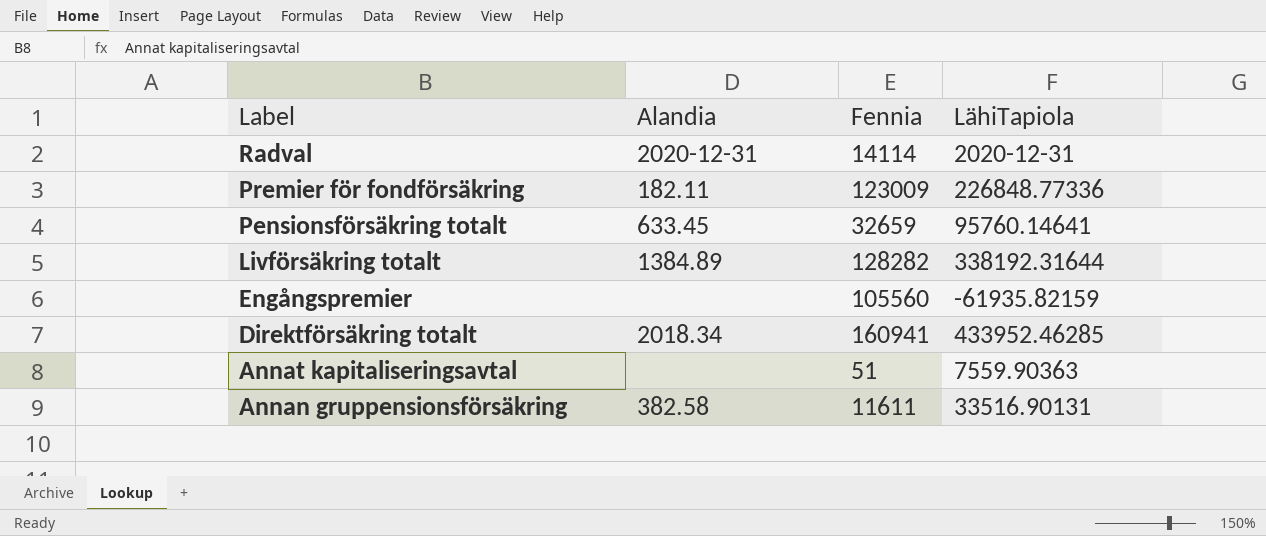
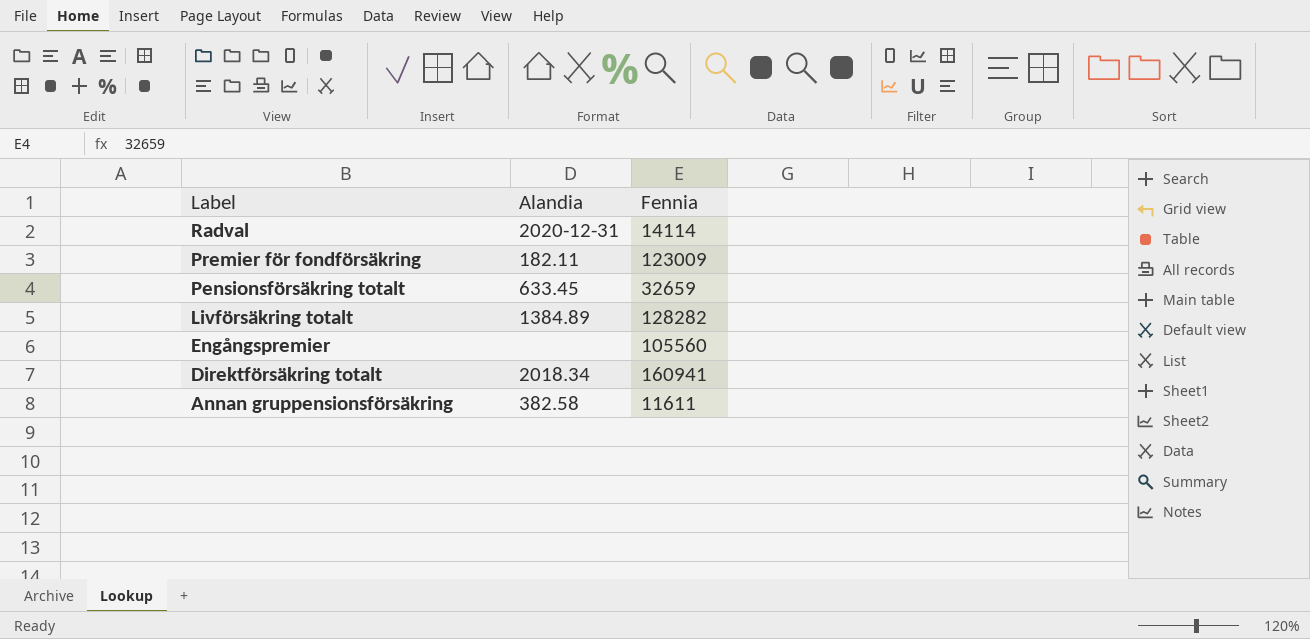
column LähiTapiola | position: 4 -> none
row Annat kapitaliseringsavtal: none | 51 | 7559.90363 -> none

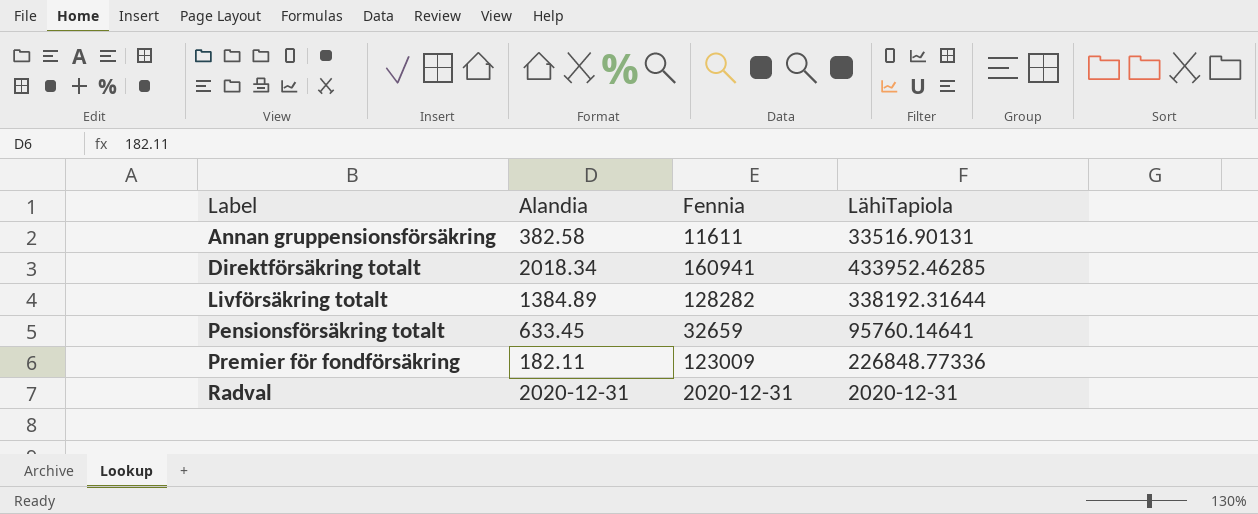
row order: Label descending -> Label ascending
column LähiTapiola | position: none -> 4
row Engångspremier: none | 105560 -> none
Radval | Fennia: 14114 -> 2020-12-31

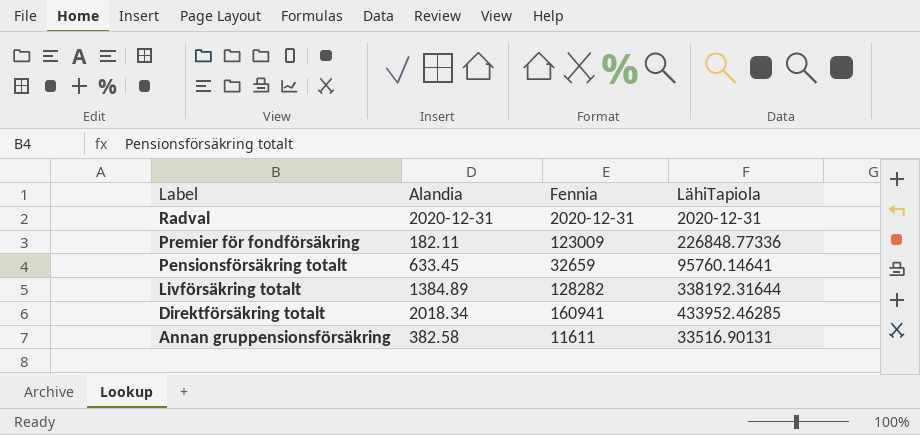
row order: Label ascending -> Label descending

